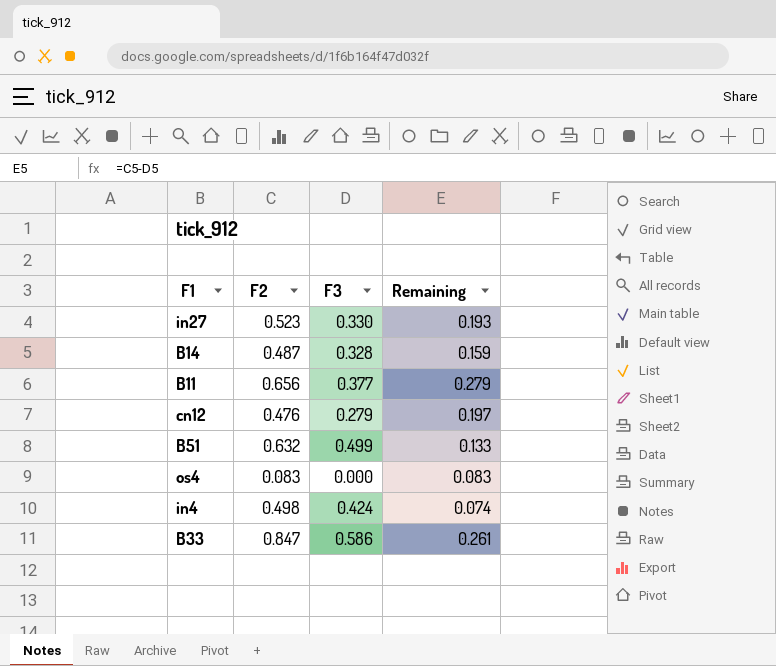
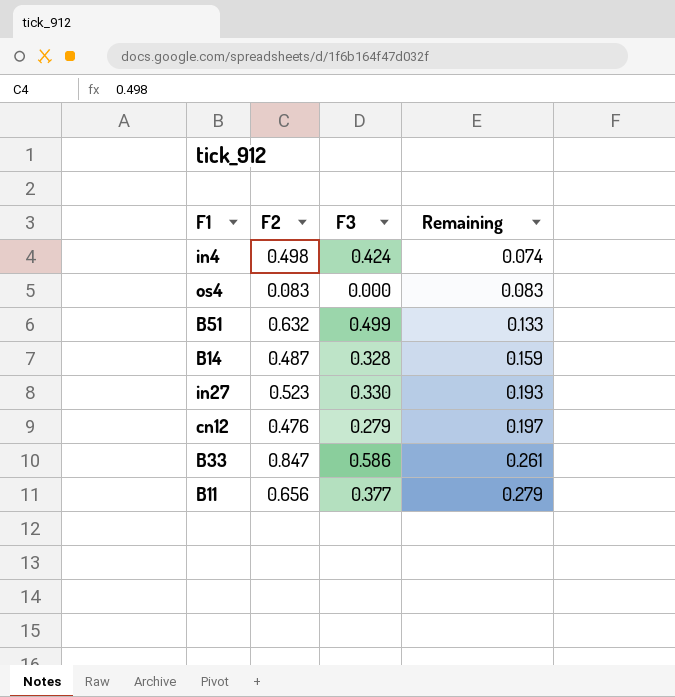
row order: none -> Remaining ascending

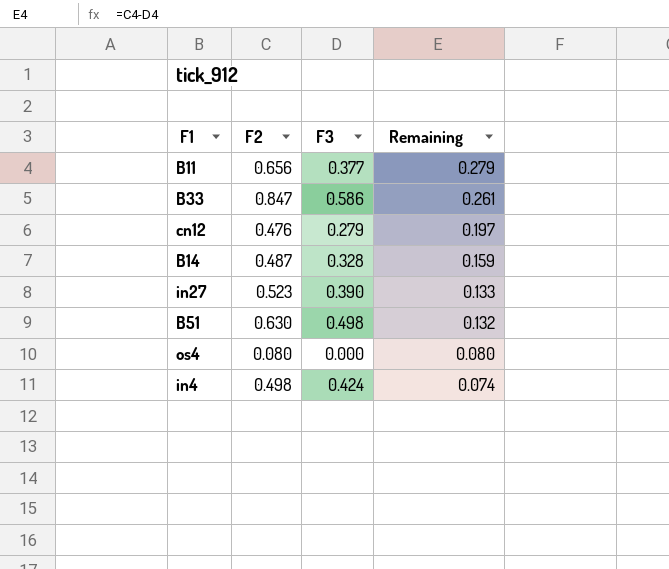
row order: Remaining ascending -> Remaining descending
in27 | F3: 0.330 -> 0.390
in27 | Remaining: 0.193 -> 0.133
B51 | F2: 0.632 -> 0.630
B51 | F3: 0.499 -> 0.498
B51 | Remaining: 0.133 -> 0.132
os4 | F2: 0.083 -> 0.080
os4 | Remaining: 0.083 -> 0.080

